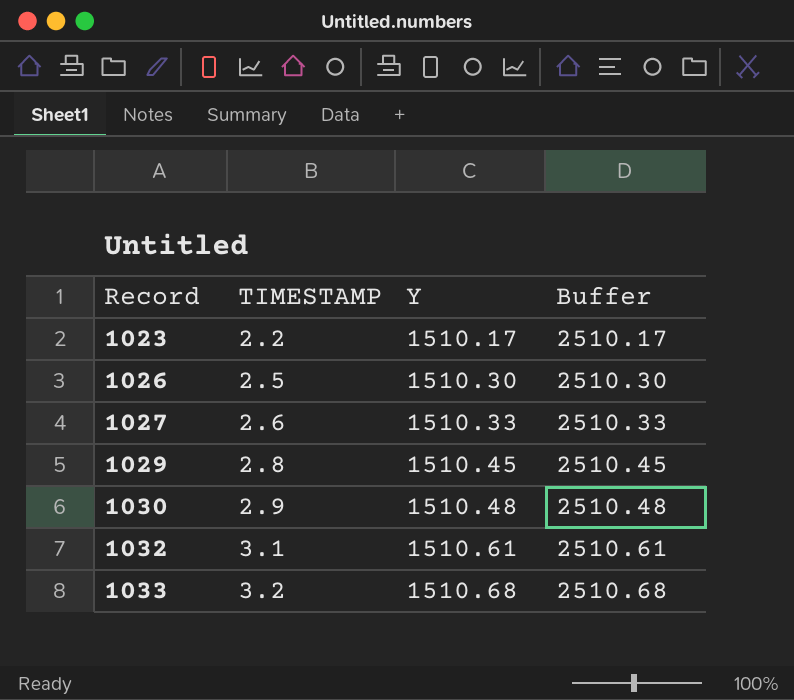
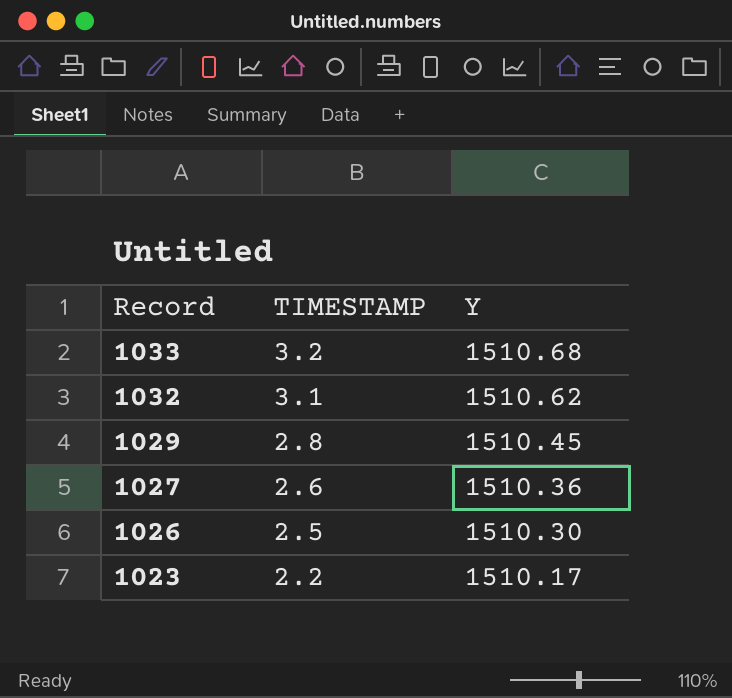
row order: Record ascending -> Record descending
column Buffer | formula: [Y] + 1000 -> none
row 1030: 2.9 | 1510.48 | 2510.48 -> none
1032 | Y: 1510.61 -> 1510.62
1027 | Y: 1510.33 -> 1510.36

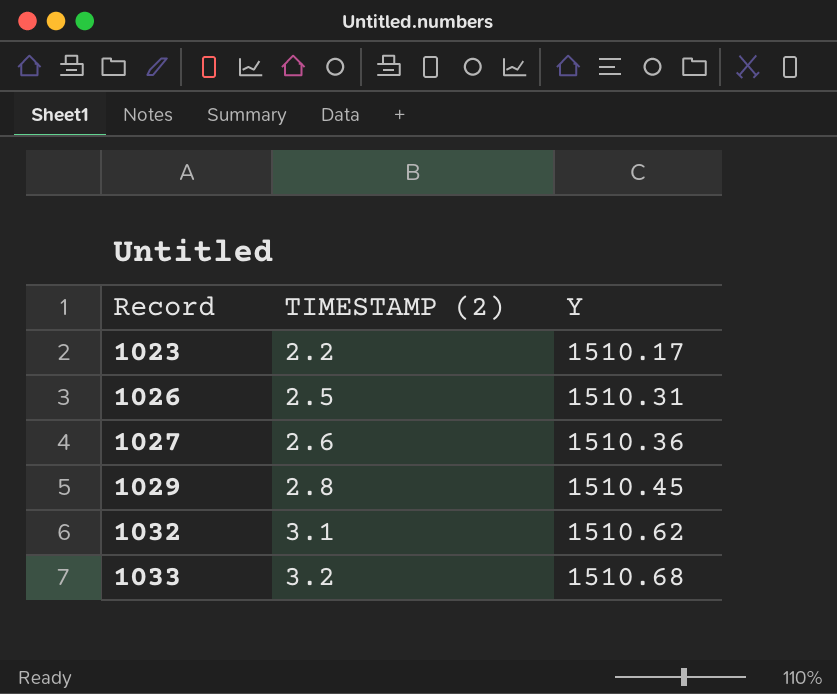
row order: Record descending -> Record ascending
column name: TIMESTAMP -> TIMESTAMP (2)
1026 | Y: 1510.30 -> 1510.31

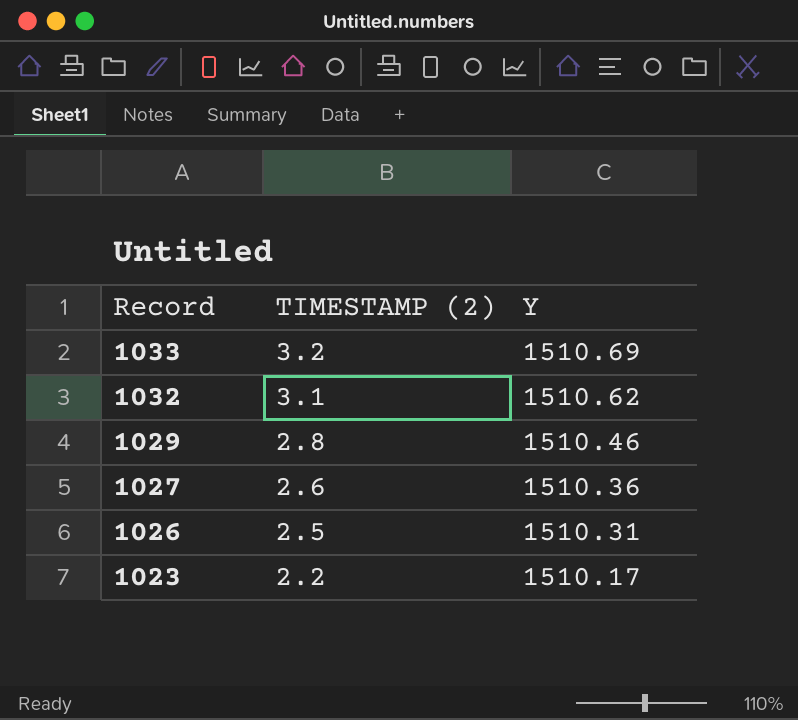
row order: Record ascending -> Record descending
1033 | Y: 1510.68 -> 1510.69
1029 | Y: 1510.45 -> 1510.46

